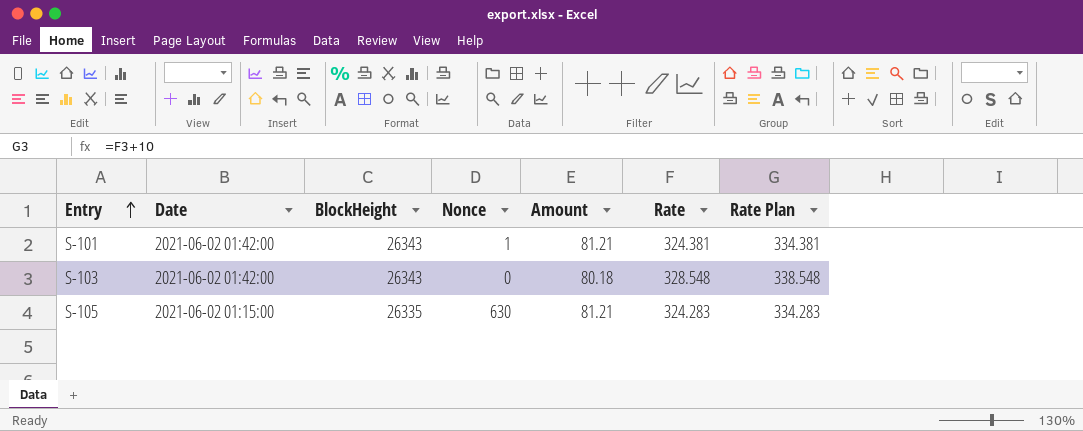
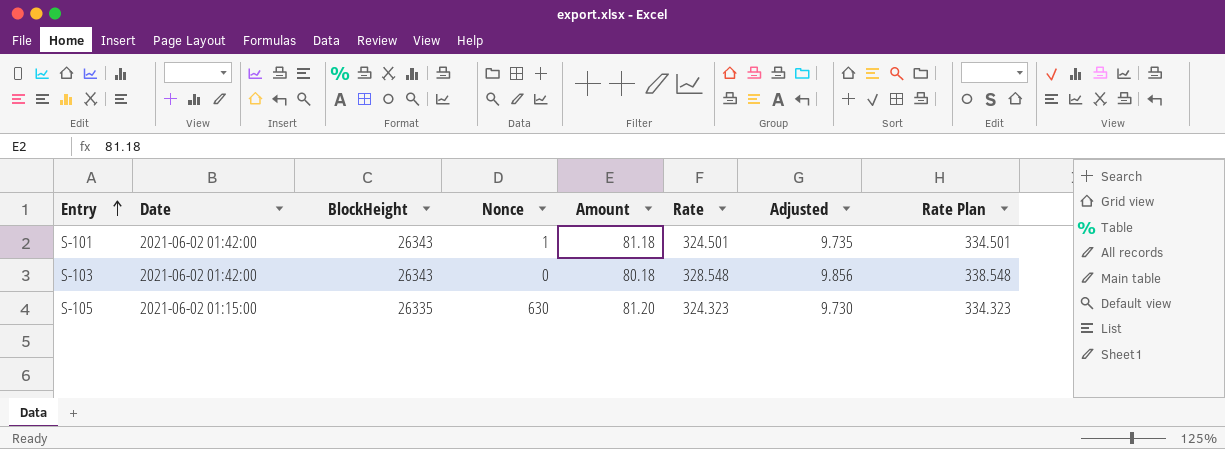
column Adjusted | formula: none -> [Rate] * 0.03
S-101 | Amount: 81.21 -> 81.18
S-101 | Rate: 324.381 -> 324.501
S-101 | Rate Plan: 334.381 -> 334.501
S-105 | Amount: 81.21 -> 81.20
S-105 | Rate: 324.283 -> 324.323
S-105 | Rate Plan: 334.283 -> 334.323

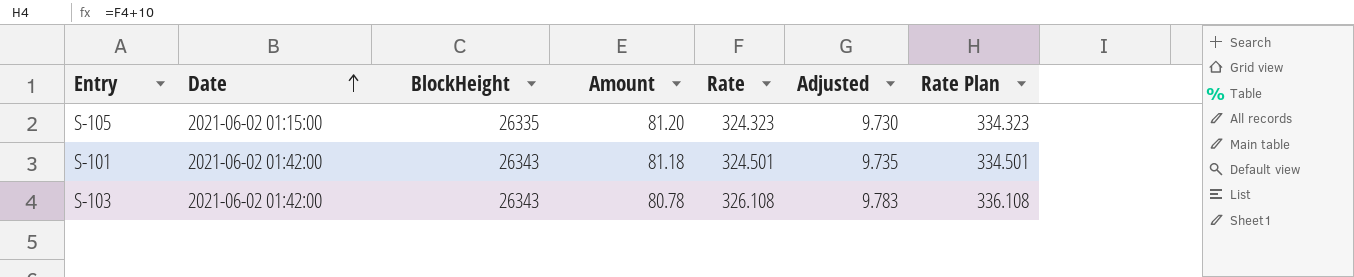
row order: Entry ascending -> Date ascending
column Nonce | position: 4 -> none
S-103 | Amount: 80.18 -> 80.78
S-103 | Rate: 328.548 -> 326.108
S-103 | Adjusted: 9.856 -> 9.783
S-103 | Rate Plan: 338.548 -> 336.108

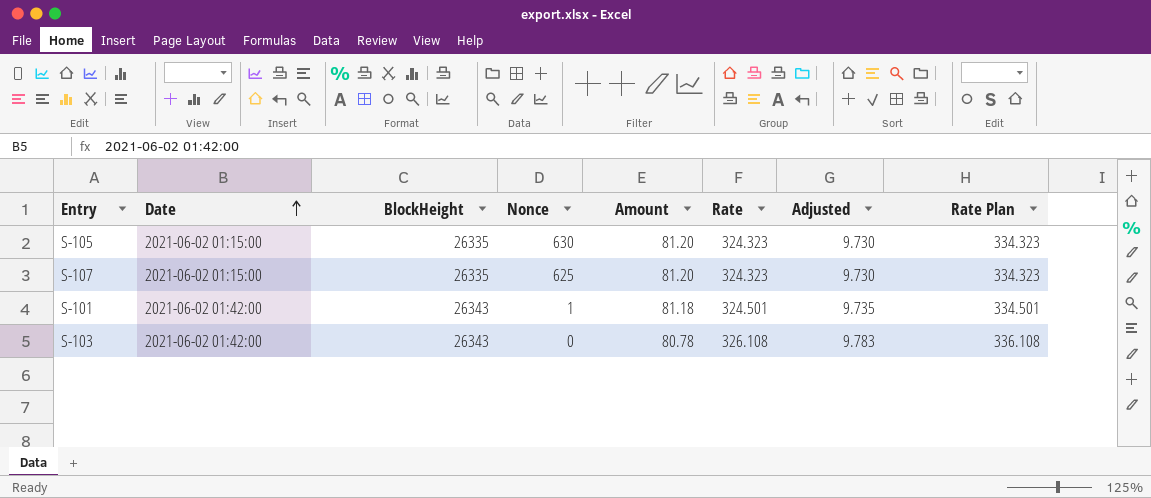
column Nonce | position: none -> 4
row S-107: none -> 2021-06-02 01:15:00 | 26335 | 625 | 81.20 | 324.323 | 9.730 | 334.323

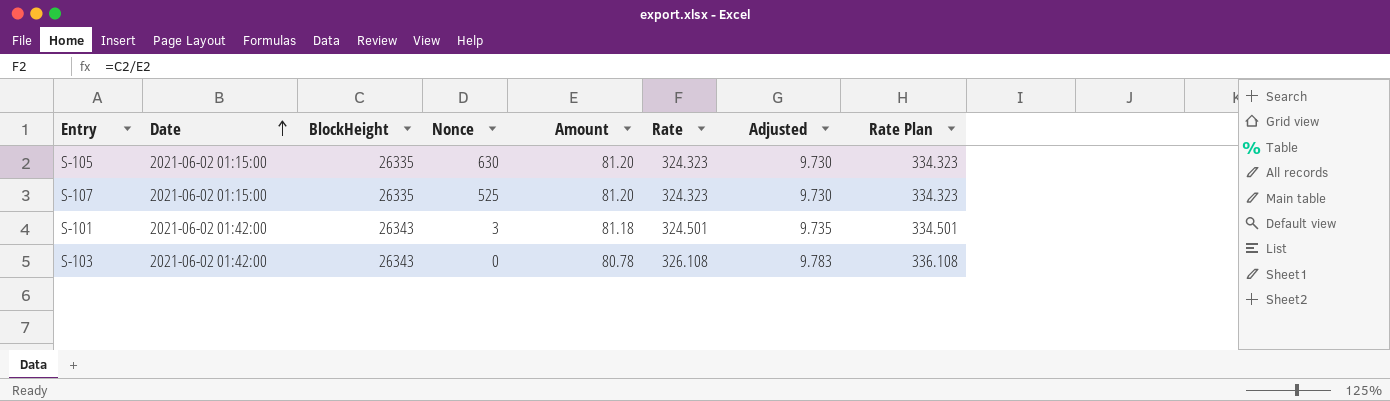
S-107 | Nonce: 625 -> 525
S-101 | Nonce: 1 -> 3

